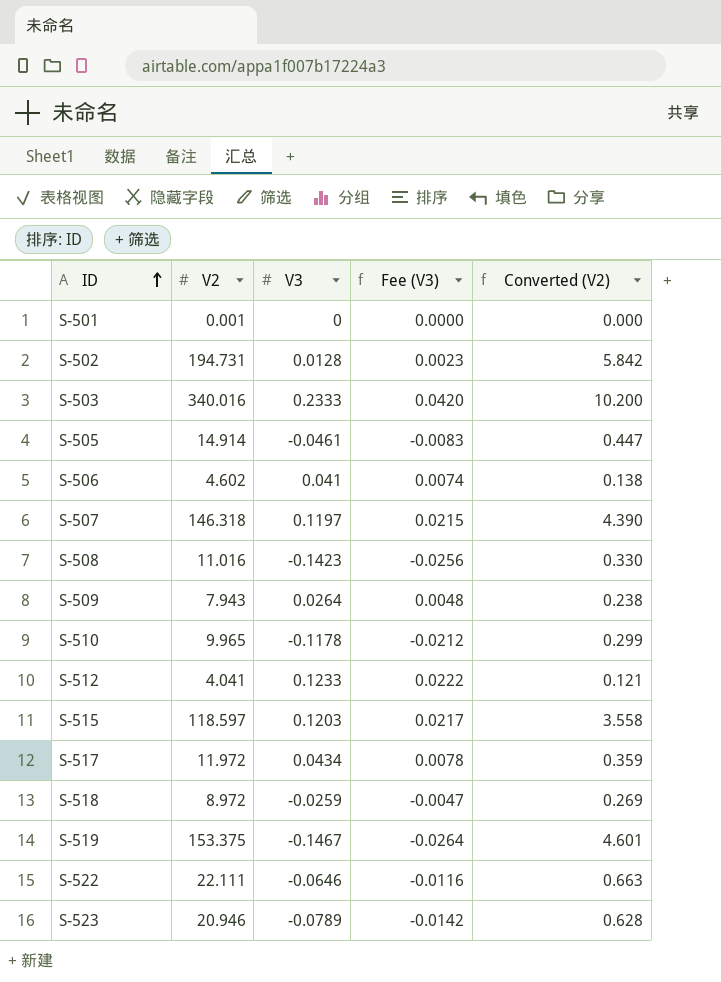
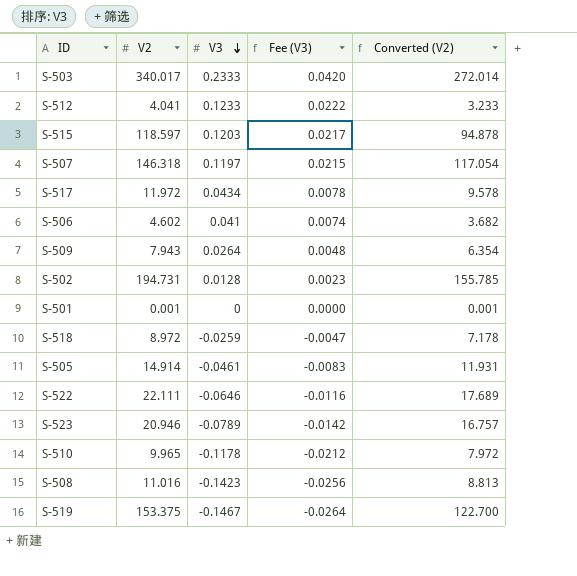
row order: ID ascending -> V3 descending
column Converted (V2) | formula: [V2] * 0.03 -> [V2] * 0.8
S-503 | V2: 340.016 -> 340.017

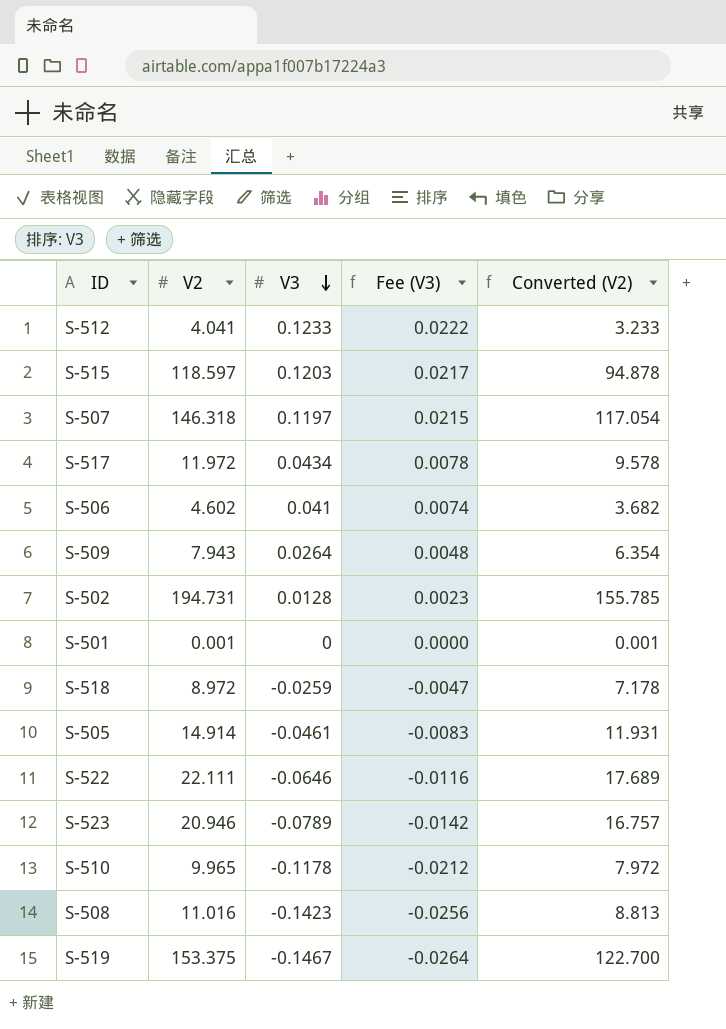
row S-503: 340.017 | 0.2333 | 0.0420 | 272.014 -> none

